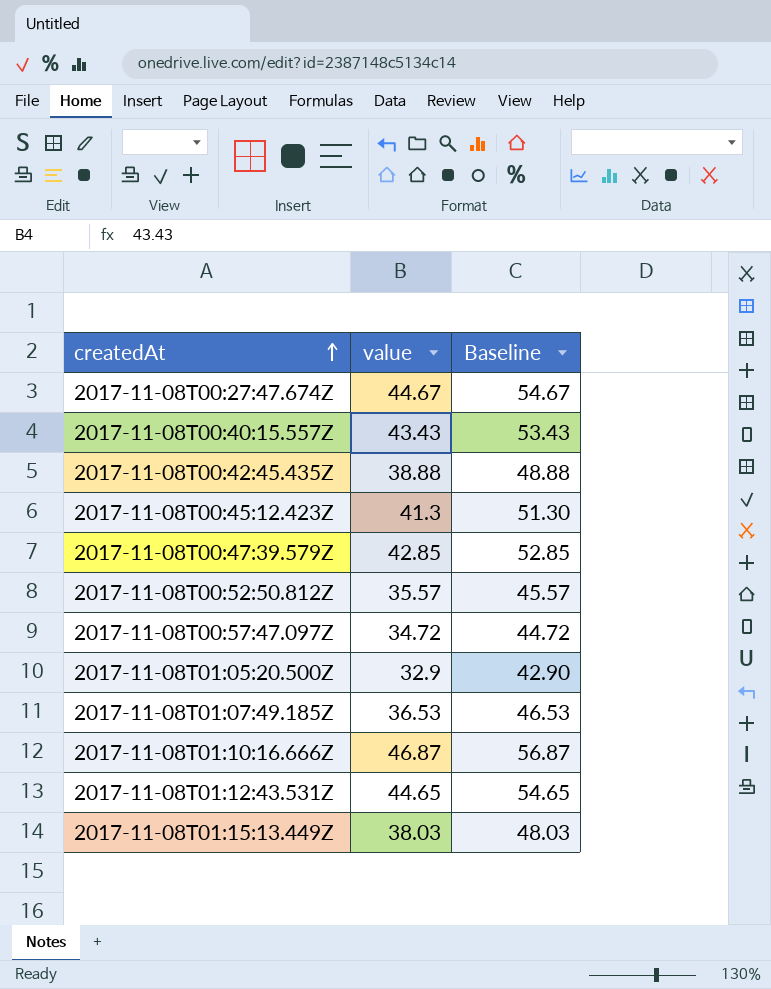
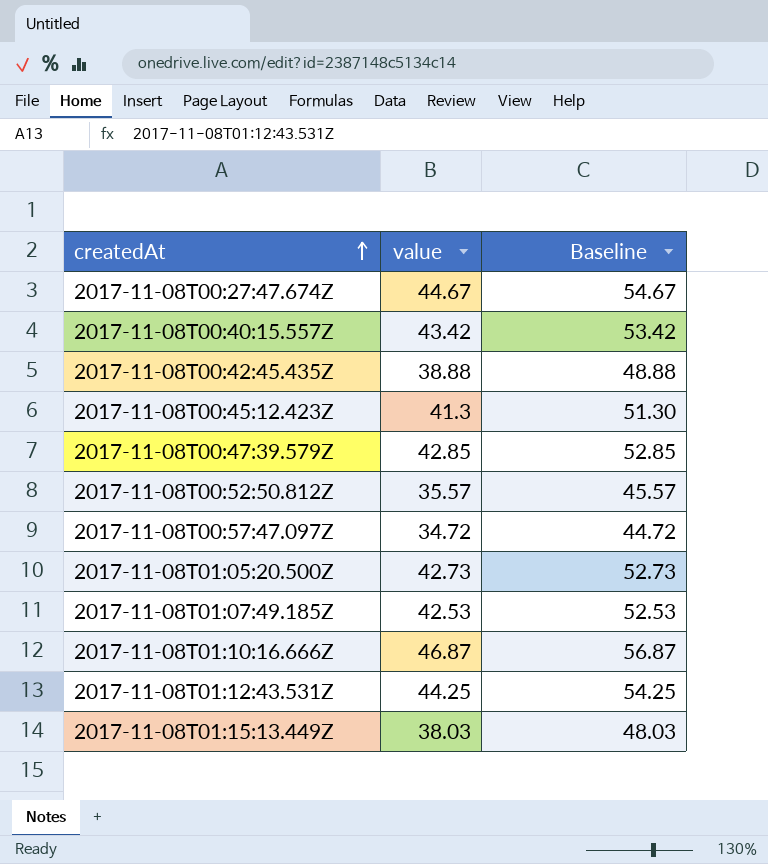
2017-11-08T00:40:15.557Z | value: 43.43 -> 43.42
2017-11-08T00:40:15.557Z | Baseline: 53.43 -> 53.42
2017-11-08T01:05:20.500Z | value: 32.9 -> 42.73
2017-11-08T01:05:20.500Z | Baseline: 42.90 -> 52.73
2017-11-08T01:07:49.185Z | value: 36.53 -> 42.53
2017-11-08T01:07:49.185Z | Baseline: 46.53 -> 52.53
2017-11-08T01:12:43.531Z | value: 44.65 -> 44.25
2017-11-08T01:12:43.531Z | Baseline: 54.65 -> 54.25

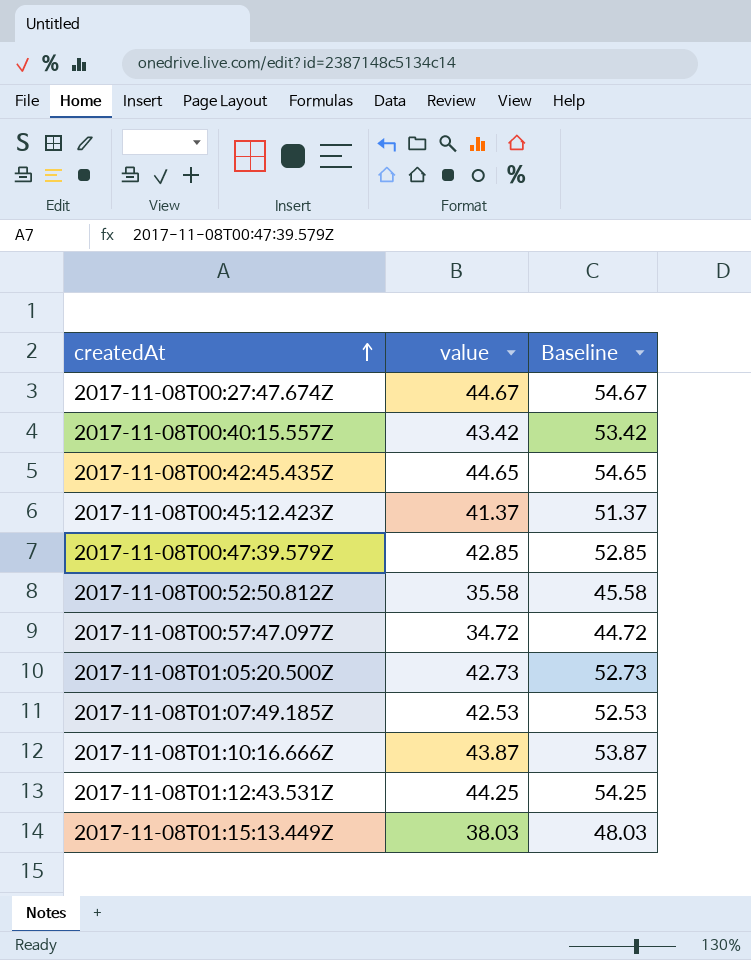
2017-11-08T00:42:45.435Z | value: 38.88 -> 44.65
2017-11-08T00:42:45.435Z | Baseline: 48.88 -> 54.65
2017-11-08T00:45:12.423Z | value: 41.3 -> 41.37
2017-11-08T00:45:12.423Z | Baseline: 51.30 -> 51.37
2017-11-08T00:52:50.812Z | value: 35.57 -> 35.58
2017-11-08T00:52:50.812Z | Baseline: 45.57 -> 45.58
2017-11-08T01:10:16.666Z | value: 46.87 -> 43.87
2017-11-08T01:10:16.666Z | Baseline: 56.87 -> 53.87

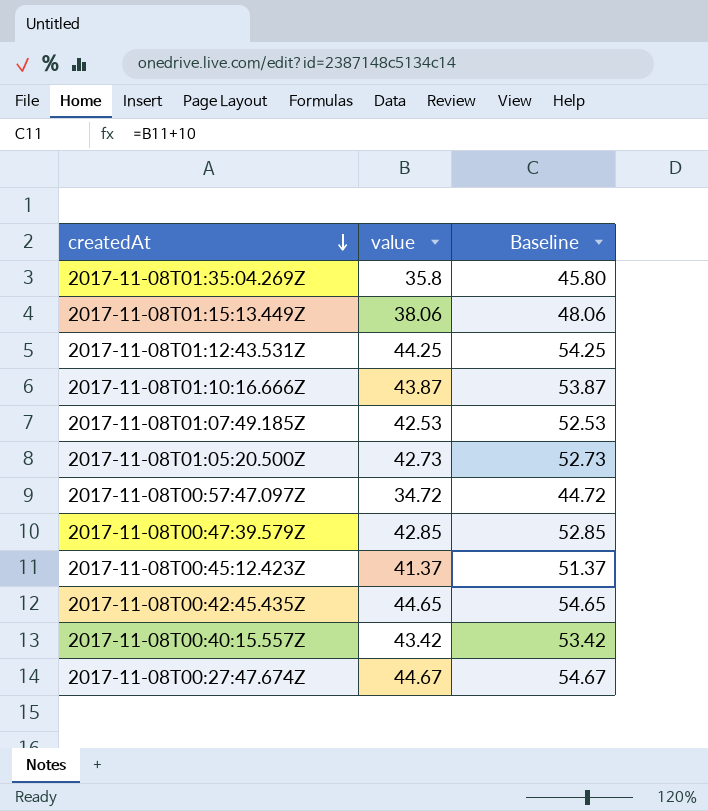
row order: createdAt ascending -> createdAt descending
row 2017-11-08T00:52:50.812Z: 35.58 | 45.58 -> none
row 2017-11-08T01:35:04.269Z: none -> 35.8 | 45.80
2017-11-08T01:15:13.449Z | value: 38.03 -> 38.06
2017-11-08T01:15:13.449Z | Baseline: 48.03 -> 48.06

